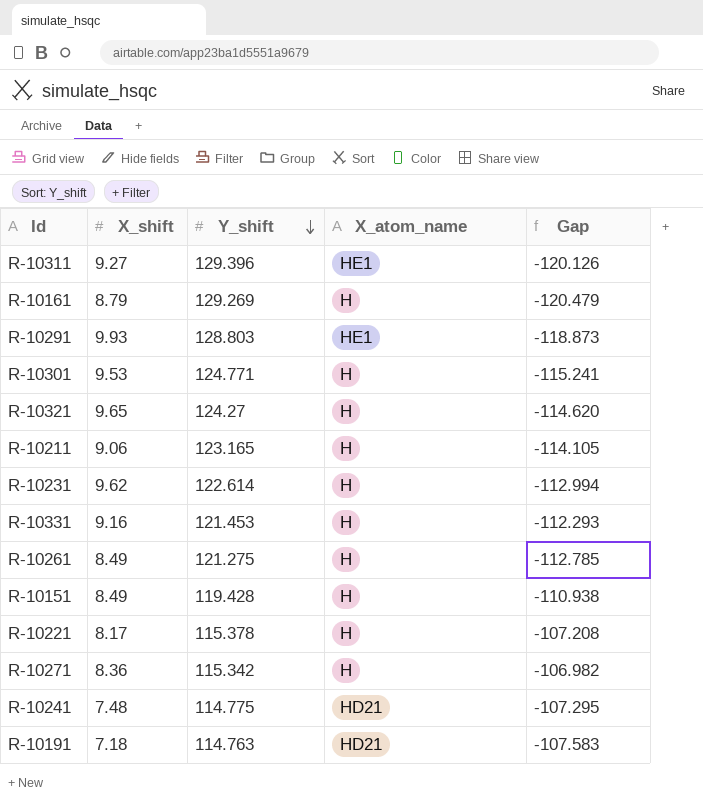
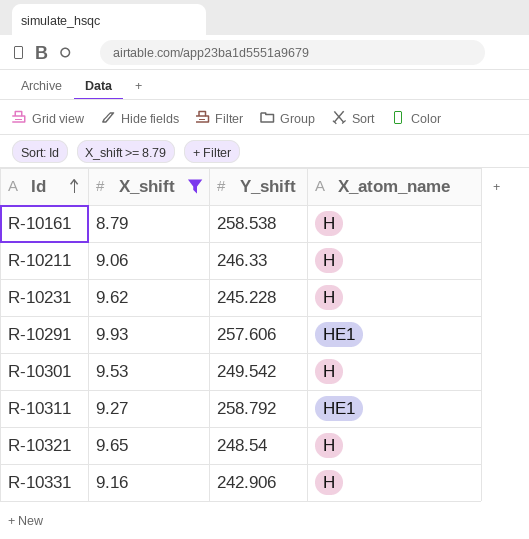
filter: none -> X_shift >= 8.79
row order: Y_shift descending -> Id ascending
column Gap | formula: [X_shift] - [Y_shift] -> none
R-10161 | Y_shift: 129.269 -> 258.538
R-10211 | Y_shift: 123.165 -> 246.33
R-10231 | Y_shift: 122.614 -> 245.228
R-10291 | Y_shift: 128.803 -> 257.606
R-10301 | Y_shift: 124.771 -> 249.542
R-10311 | Y_shift: 129.396 -> 258.792
R-10321 | Y_shift: 124.27 -> 248.54
R-10331 | Y_shift: 121.453 -> 242.906

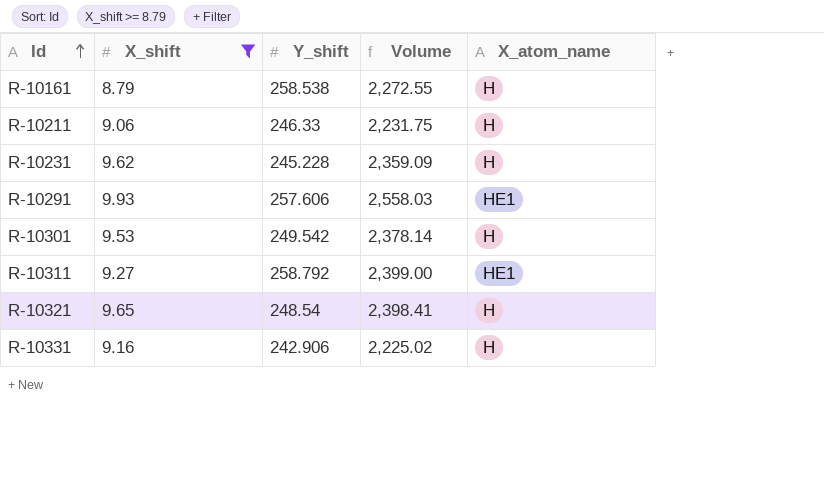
column Volume | formula: none -> [X_shift] * [Y_shift]

